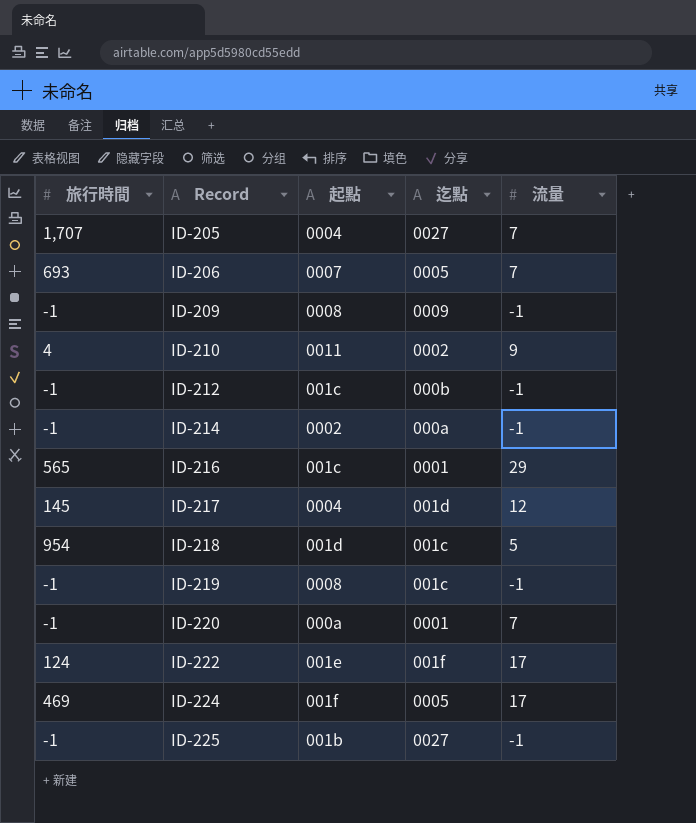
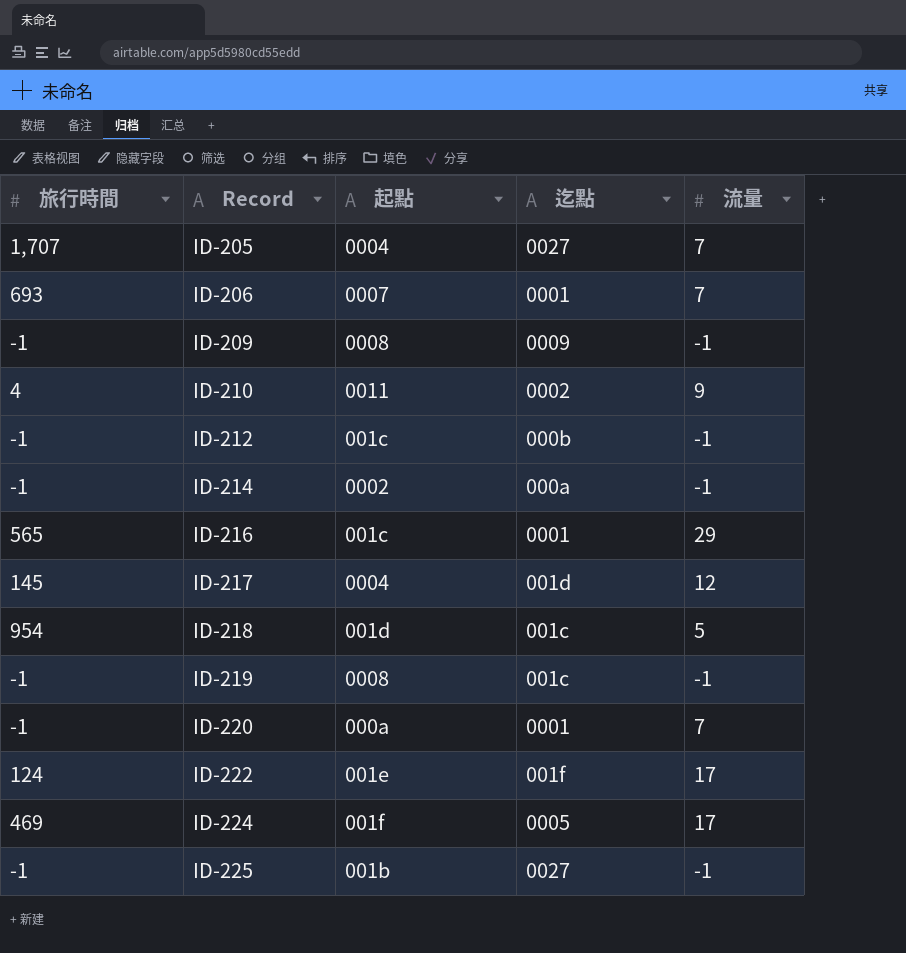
ID-206 | 迄點: 0005 -> 0001

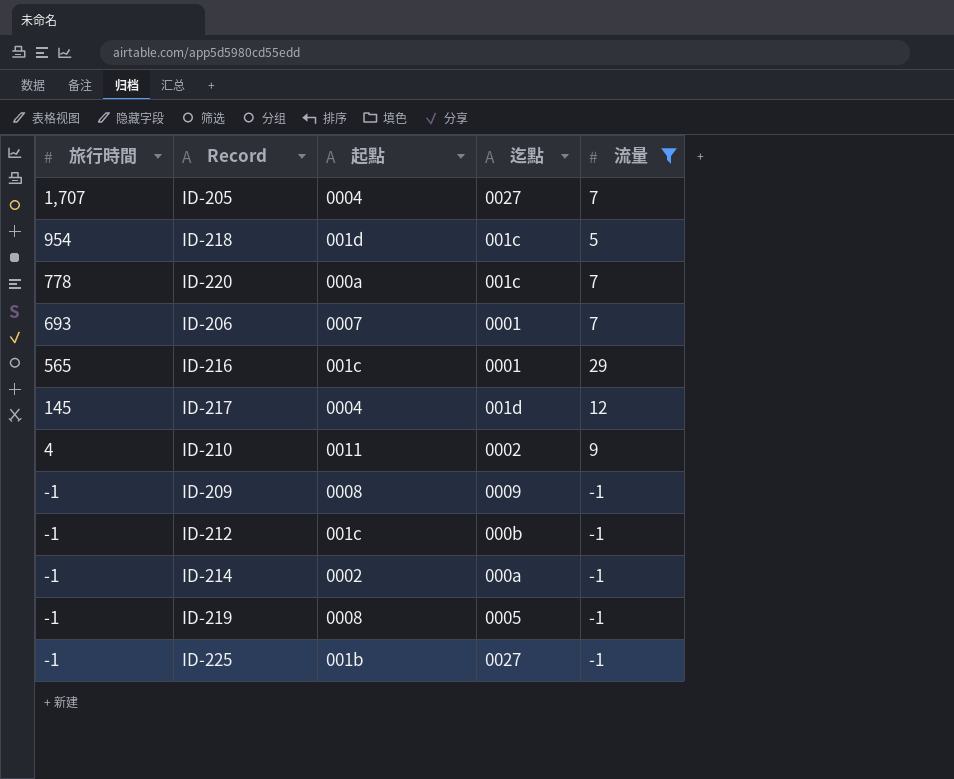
filter: none -> 流量 != 17
row order: Record ascending -> 旅行時間 descending
ID-220 | 旅行時間: -1 -> 778
ID-220 | 迄點: 0001 -> 001c
ID-219 | 迄點: 001c -> 0005

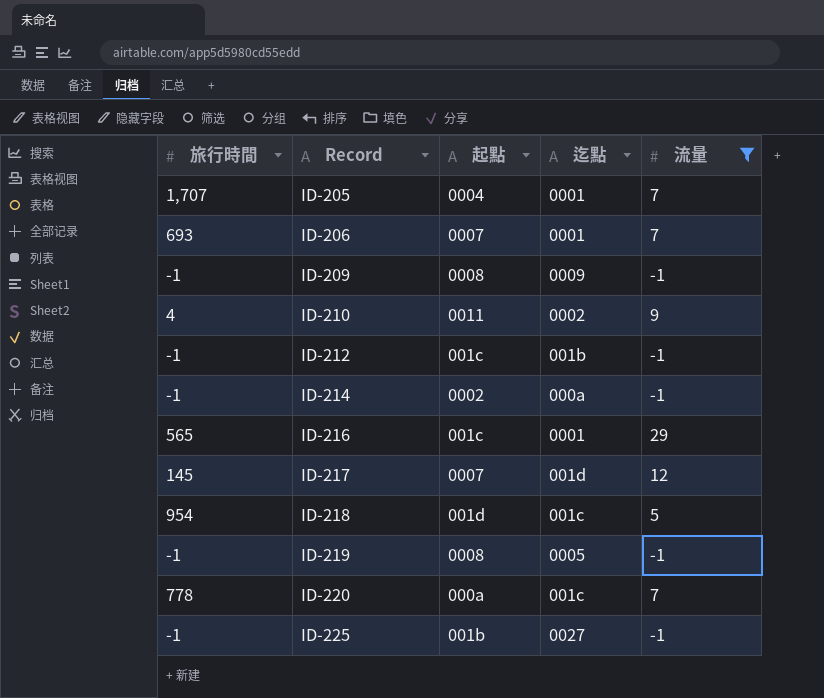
row order: 旅行時間 descending -> Record ascending
ID-205 | 迄點: 0027 -> 0001
ID-212 | 迄點: 000b -> 001b
ID-217 | 起點: 0004 -> 0007

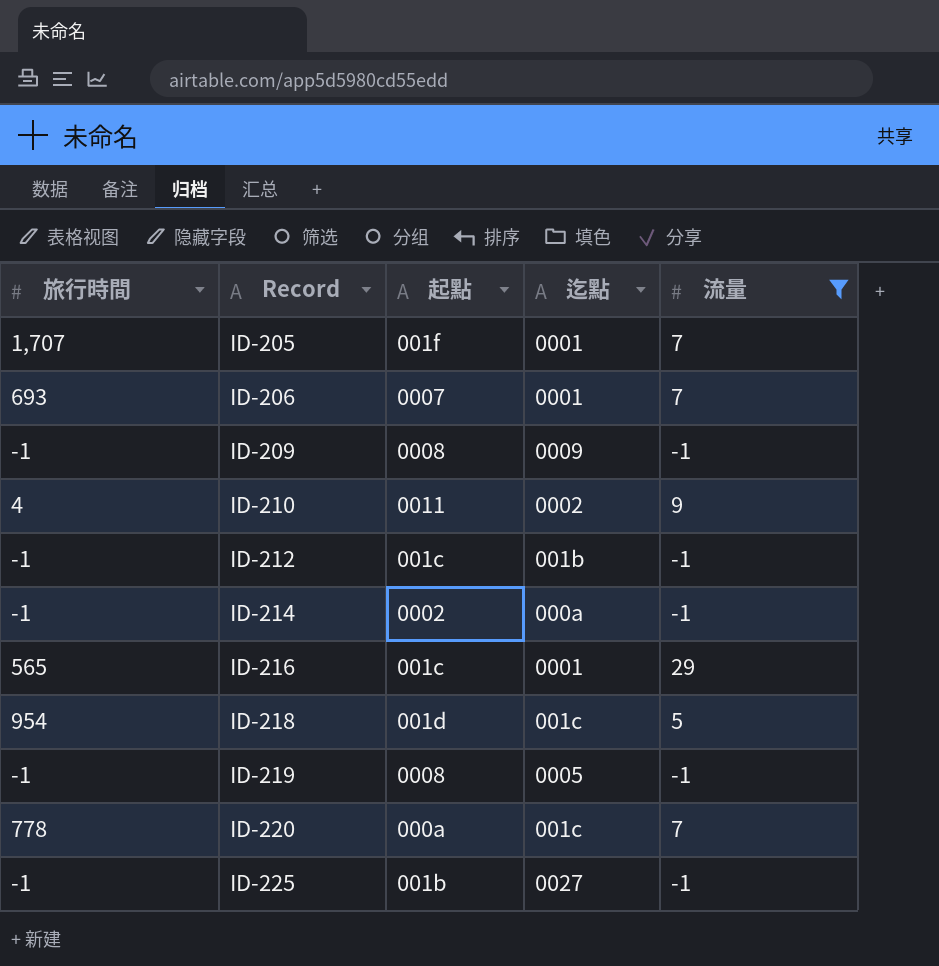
row ID-217: 145 | 0007 | 001d | 12 -> none
ID-205 | 起點: 0004 -> 001f

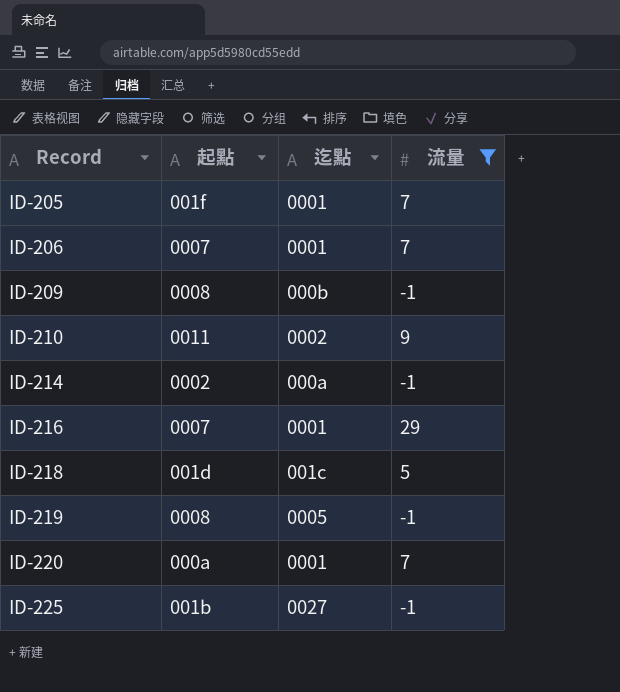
column 旅行時間 | position: 1 -> none
row ID-212: -1 | 001c | 001b | -1 -> none
ID-209 | 迄點: 0009 -> 000b
ID-216 | 起點: 001c -> 0007
ID-220 | 迄點: 001c -> 0001

